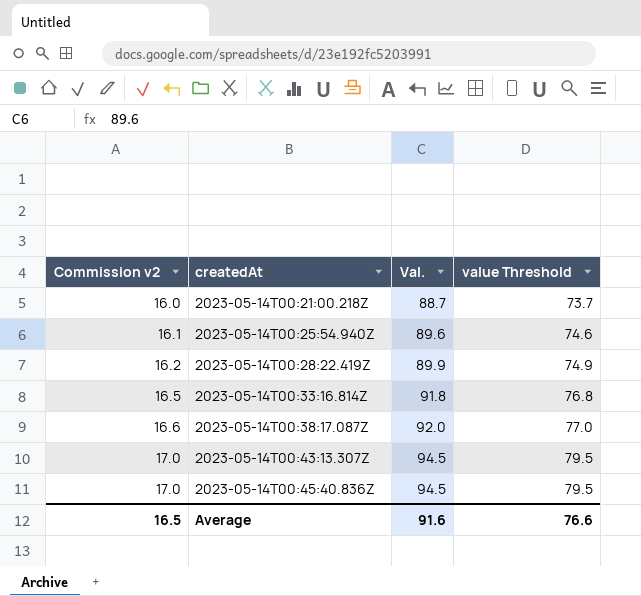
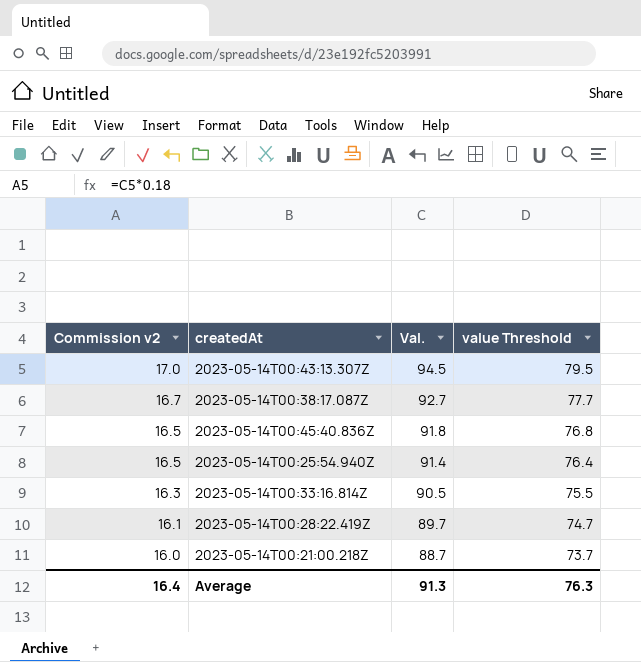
row order: Commission v2 ascending -> Commission v2 descending
2023-05-14T00:38:17.087Z | Commission v2: 16.6 -> 16.7
2023-05-14T00:38:17.087Z | Val.: 92.0 -> 92.7
2023-05-14T00:38:17.087Z | value Threshold: 77.0 -> 77.7
2023-05-14T00:45:40.836Z | Commission v2: 17.0 -> 16.5
2023-05-14T00:45:40.836Z | Val.: 94.5 -> 91.8
2023-05-14T00:45:40.836Z | value Threshold: 79.5 -> 76.8
2023-05-14T00:25:54.940Z | Commission v2: 16.1 -> 16.5
2023-05-14T00:25:54.940Z | Val.: 89.6 -> 91.4
2023-05-14T00:25:54.940Z | value Threshold: 74.6 -> 76.4
2023-05-14T00:33:16.814Z | Commission v2: 16.5 -> 16.3
2023-05-14T00:33:16.814Z | Val.: 91.8 -> 90.5
2023-05-14T00:33:16.814Z | value Threshold: 76.8 -> 75.5
2023-05-14T00:28:22.419Z | Commission v2: 16.2 -> 16.1
2023-05-14T00:28:22.419Z | Val.: 89.9 -> 89.7
2023-05-14T00:28:22.419Z | value Threshold: 74.9 -> 74.7
Average | Commission v2: 16.5 -> 16.4
Average | Val.: 91.6 -> 91.3
Average | value Threshold: 76.6 -> 76.3

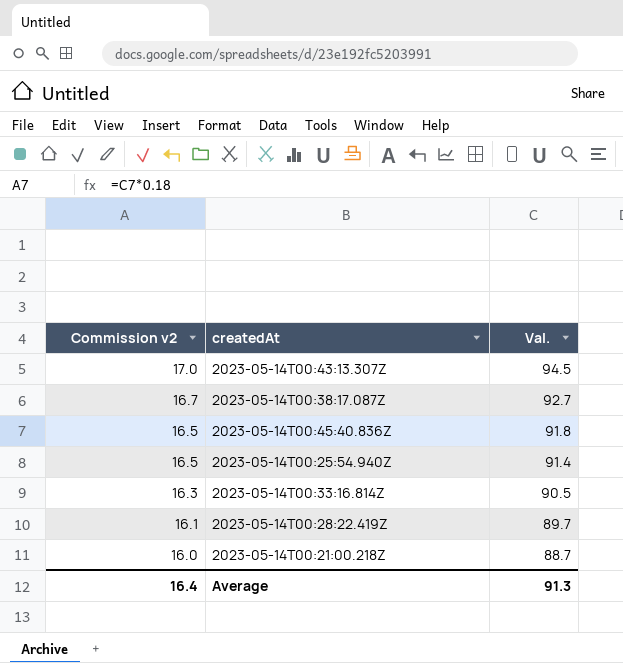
column value Threshold | formula: [Val.] - 15 -> none

